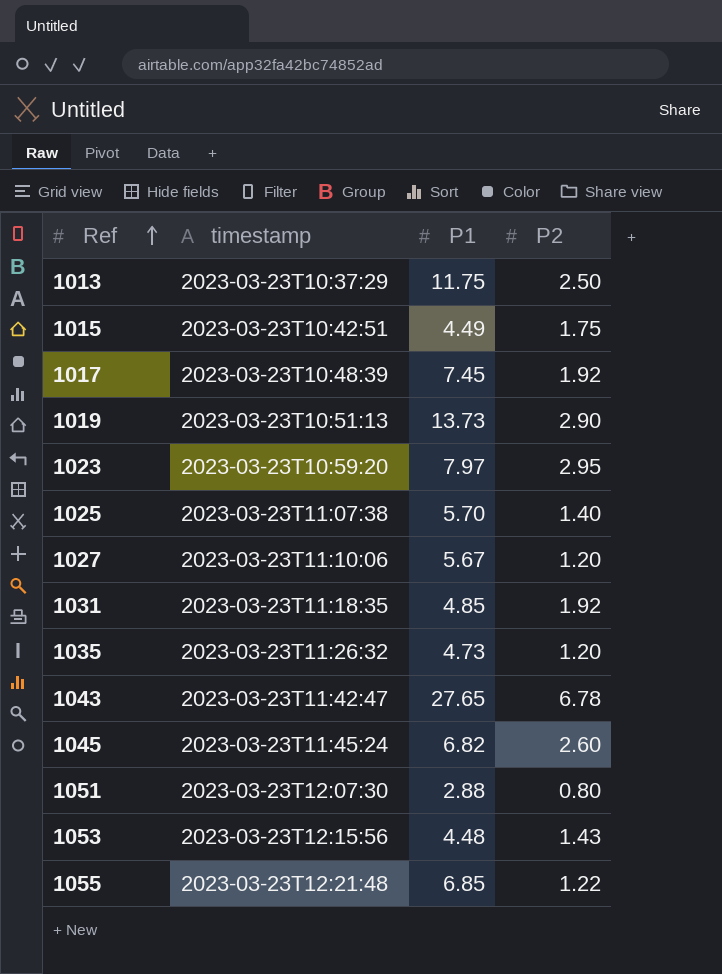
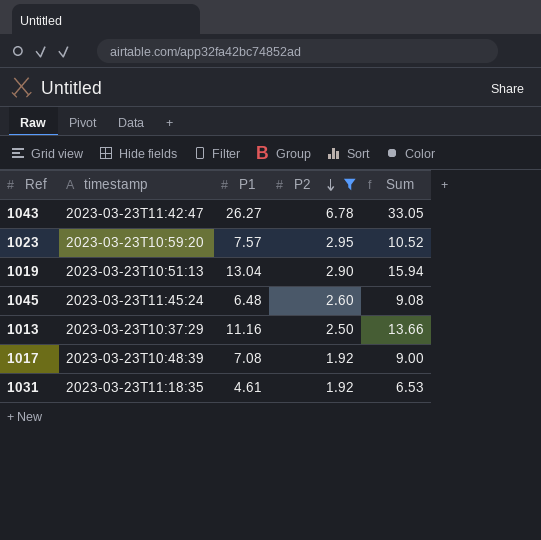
filter: none -> P2 >= 1.92
row order: Ref ascending -> P2 descending
column Sum | formula: none -> [P1] + [P2]
1043 | P1: 27.65 -> 26.27
1023 | P1: 7.97 -> 7.57
1019 | P1: 13.73 -> 13.04
1045 | P1: 6.82 -> 6.48
1013 | P1: 11.75 -> 11.16
1017 | P1: 7.45 -> 7.08
1031 | P1: 4.85 -> 4.61

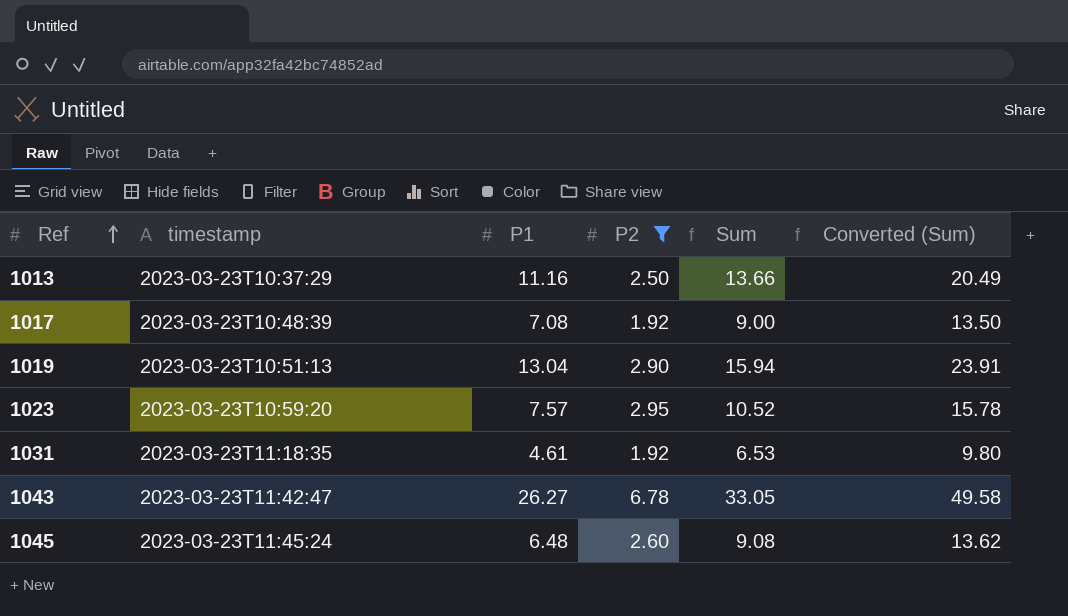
row order: P2 descending -> Ref ascending
column Converted (Sum) | formula: none -> [Sum] * 1.5

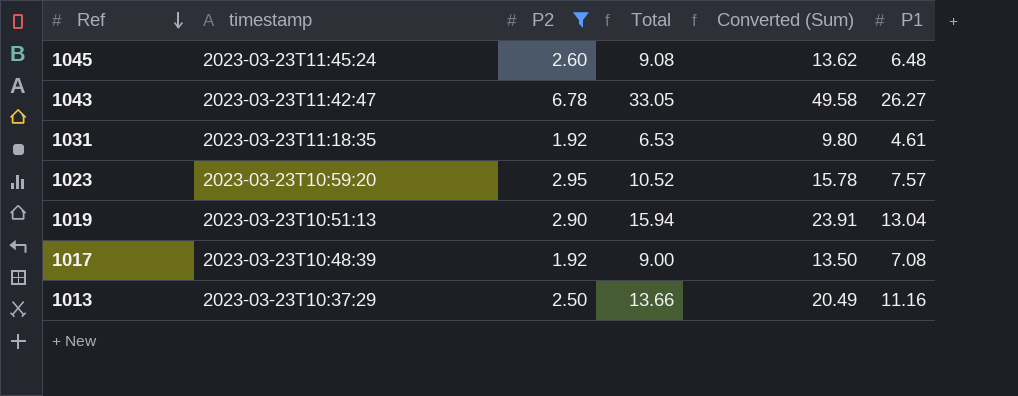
row order: Ref ascending -> Ref descending
column name: Sum -> Total
column P1 | position: 3 -> 6

